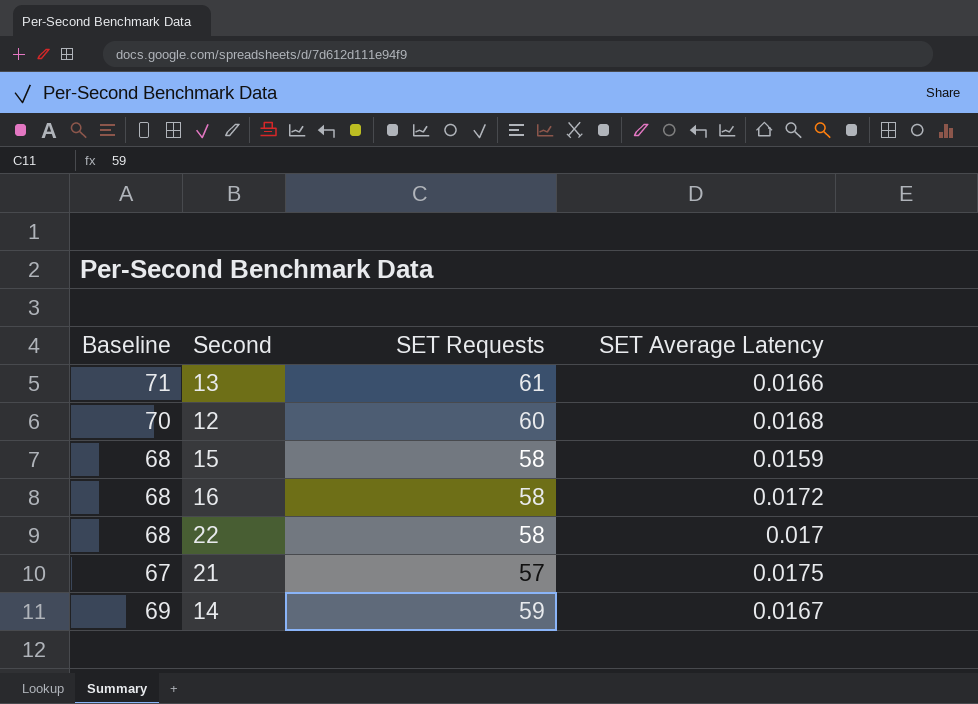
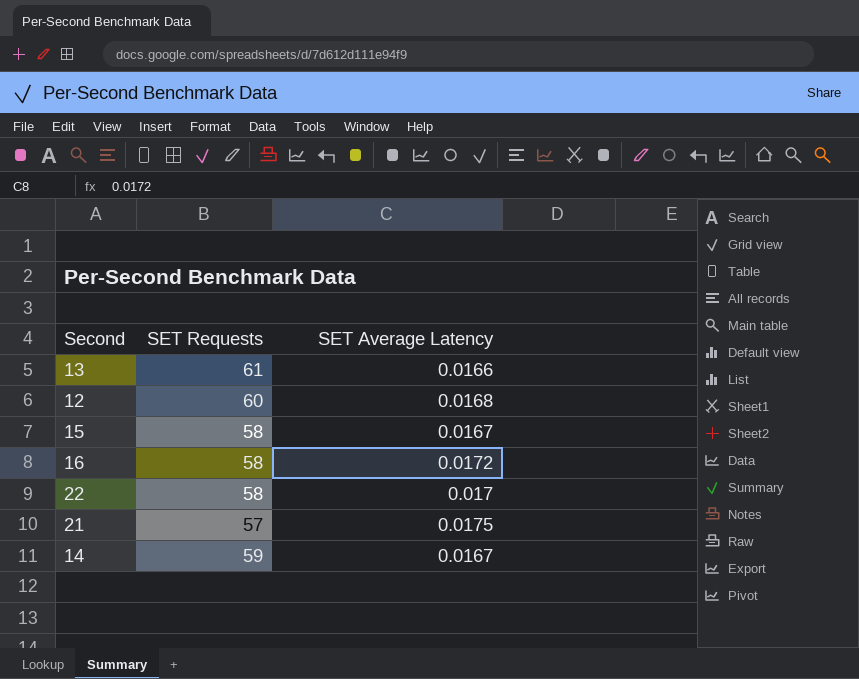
column Baseline | formula: [SET Requests] + 10 -> none
15 | SET Average Latency: 0.0159 -> 0.0167

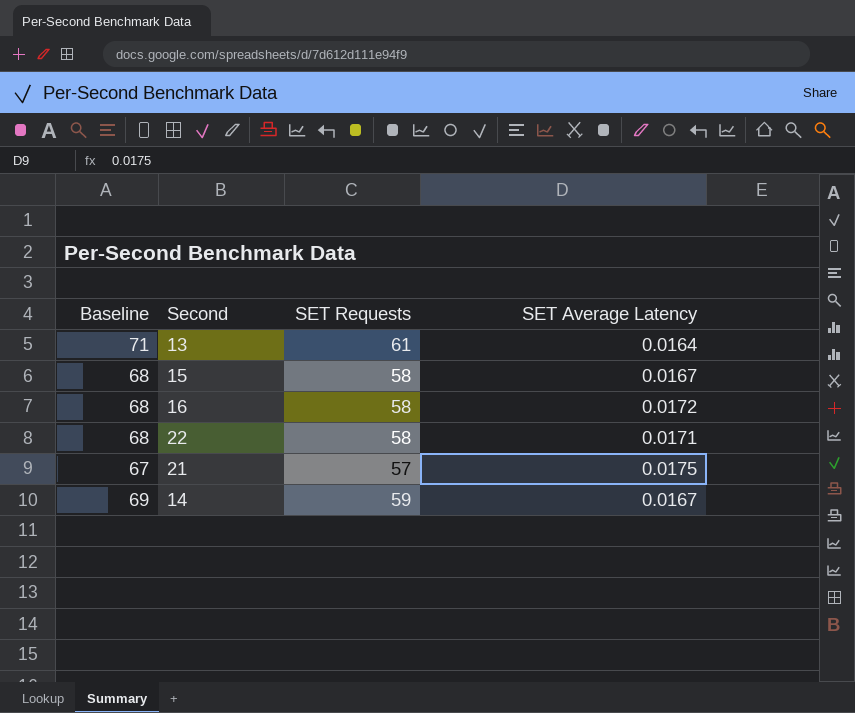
column Baseline | formula: none -> [SET Requests] + 10
row 12: 60 | 0.0168 -> none
13 | SET Average Latency: 0.0166 -> 0.0164
22 | SET Average Latency: 0.017 -> 0.0171

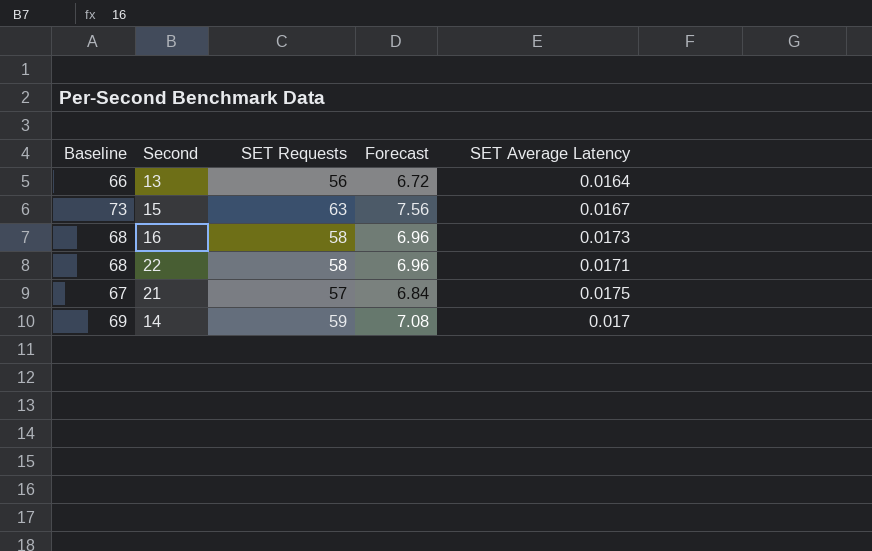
column Forecast | formula: none -> [SET Requests] * 0.12
13 | Baseline: 71 -> 66
13 | SET Requests: 61 -> 56
15 | Baseline: 68 -> 73
15 | SET Requests: 58 -> 63
16 | SET Average Latency: 0.0172 -> 0.0173
14 | SET Average Latency: 0.0167 -> 0.017

